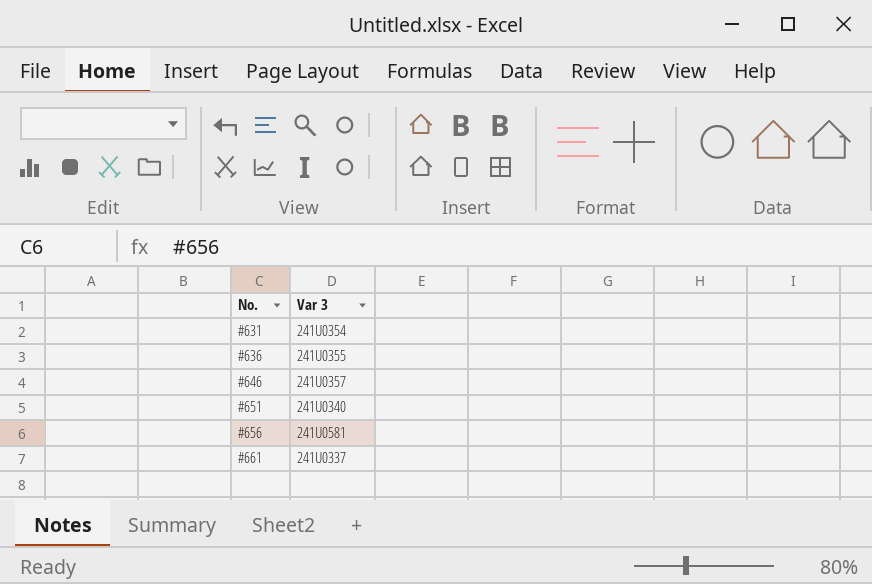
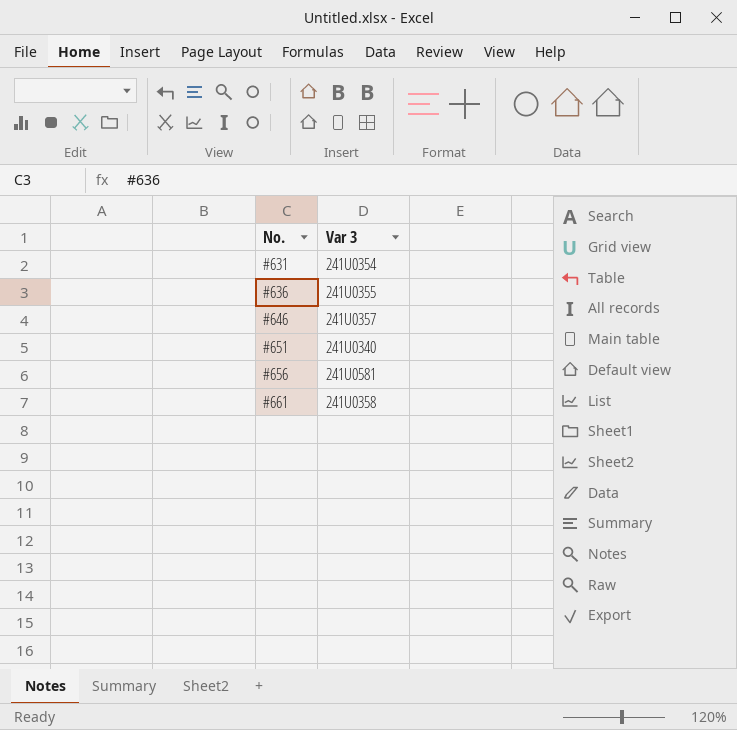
#661 | Var 3: 241U0337 -> 241U0358

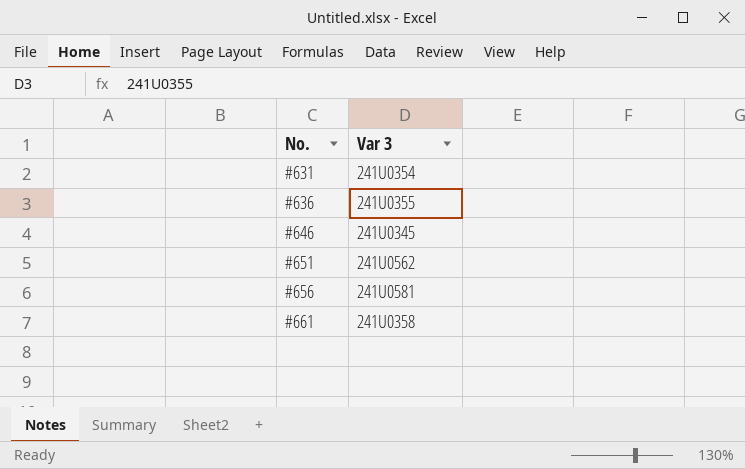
#646 | Var 3: 241U0357 -> 241U0345
#651 | Var 3: 241U0340 -> 241U0562

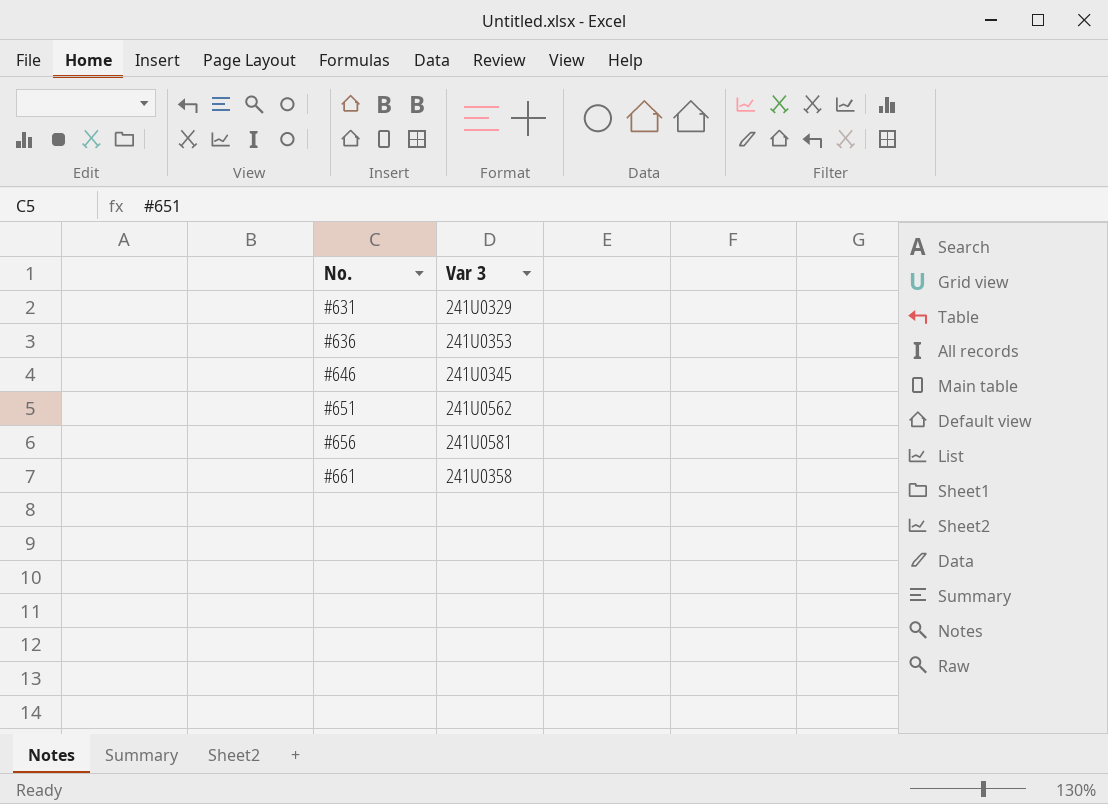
#631 | Var 3: 241U0354 -> 241U0329
#636 | Var 3: 241U0355 -> 241U0353

